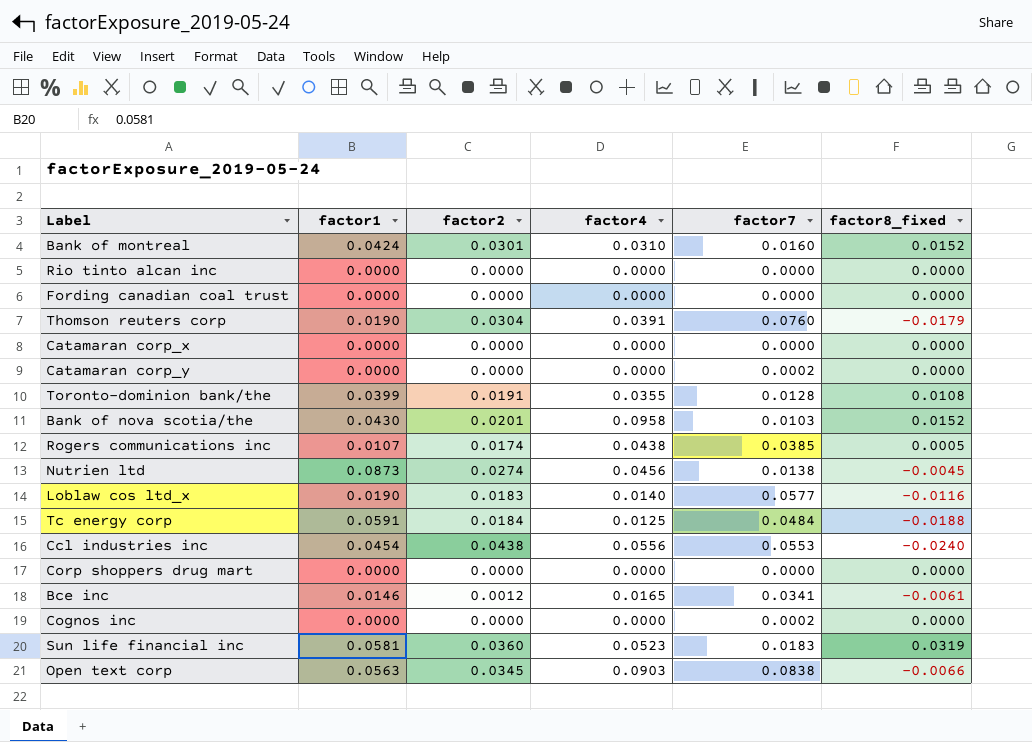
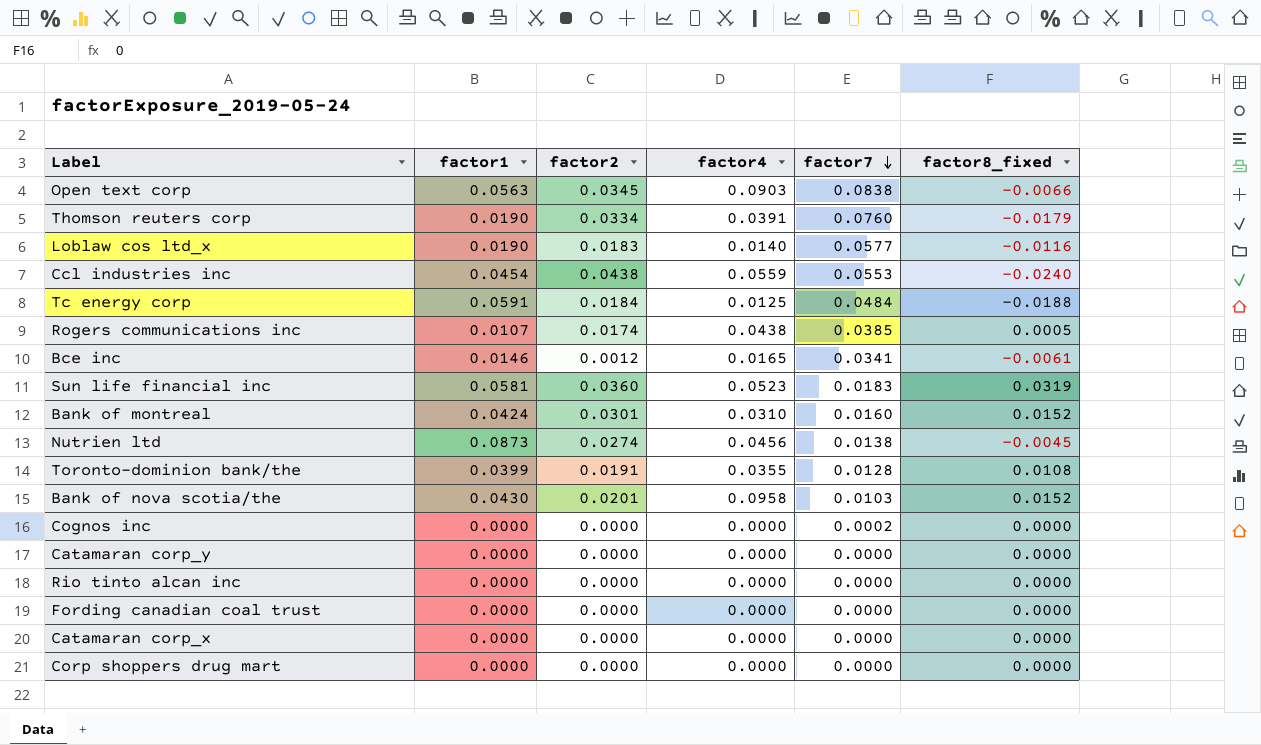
row order: none -> factor7 descending
Thomson reuters corp | factor2: 0.0304 -> 0.0334
Ccl industries inc | factor4: 0.0556 -> 0.0559
Catamaran corp_y | factor7: 0.0002 -> 0.0000

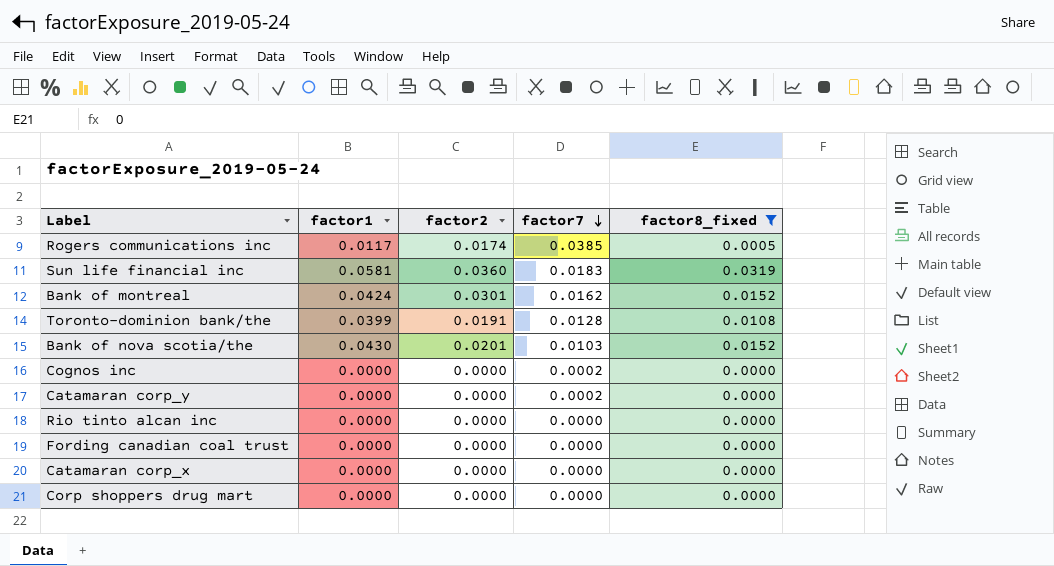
filter: none -> factor8_fixed >= 0.0000
column factor4 | position: 4 -> none
Rogers communications inc | factor1: 0.0107 -> 0.0117
Bank of montreal | factor7: 0.0160 -> 0.0162
Catamaran corp_y | factor7: 0.0000 -> 0.0002

